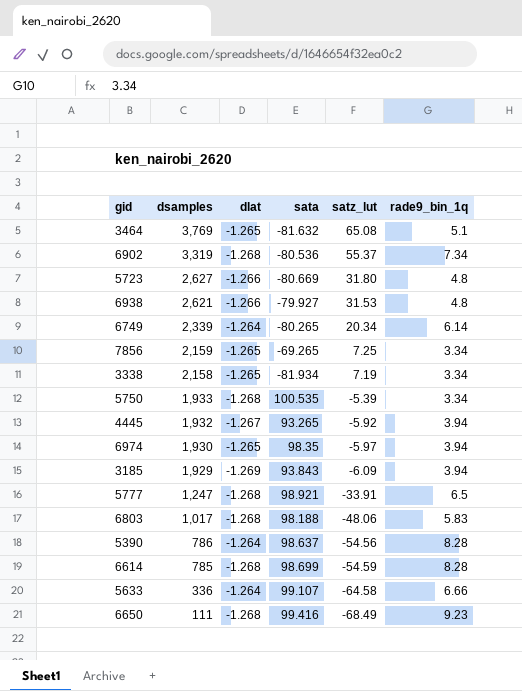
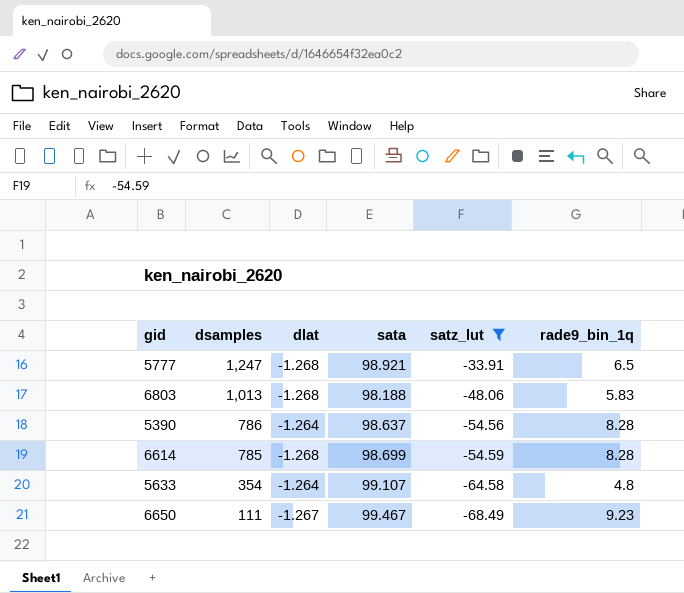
filter: none -> satz_lut <= -33.91
6803 | dsamples: 1,017 -> 1,013
5633 | dsamples: 336 -> 354
5633 | rade9_bin_1q: 6.66 -> 4.8
6650 | dlat: -1.268 -> -1.267
6650 | sata: 99.416 -> 99.467

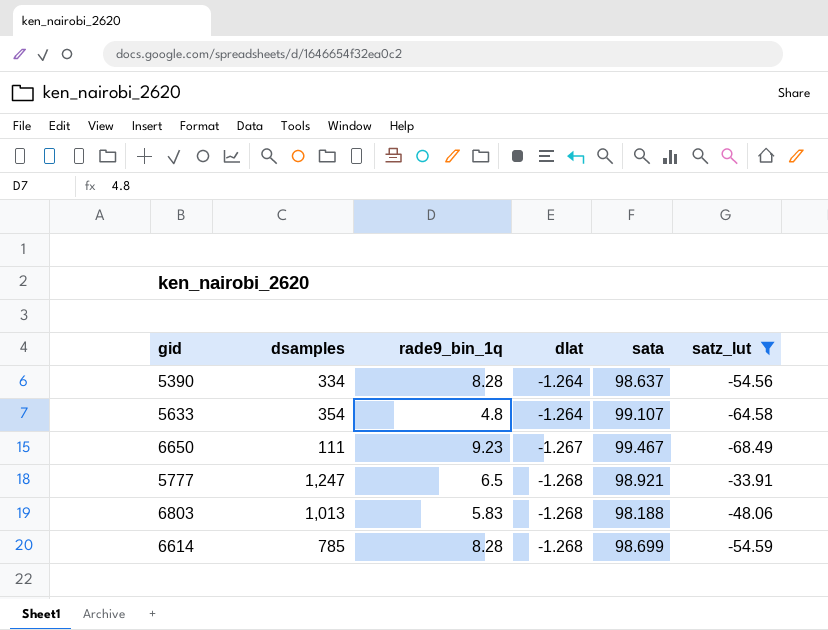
row order: dsamples descending -> dlat descending
column rade9_bin_1q | position: 6 -> 3
5390 | dsamples: 786 -> 334

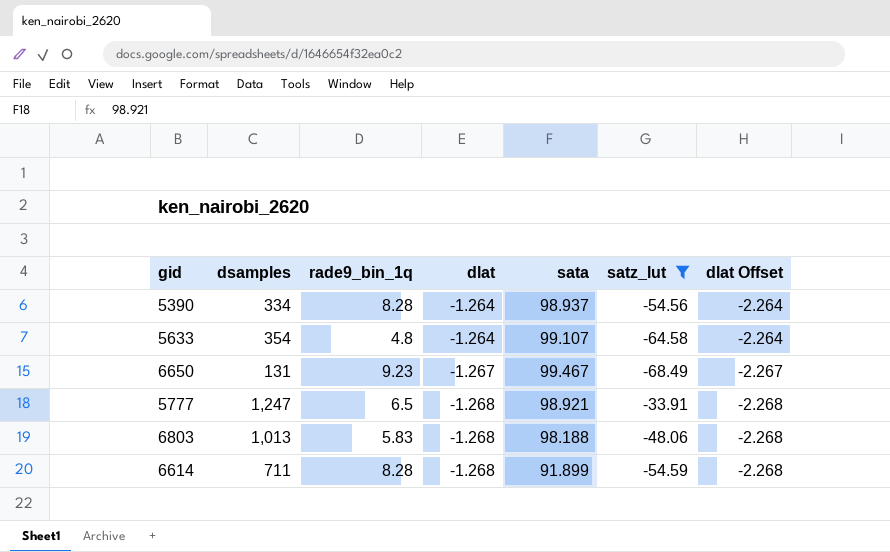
column dlat Offset | formula: none -> [dlat] - 1
5390 | sata: 98.637 -> 98.937
6650 | dsamples: 111 -> 131
6614 | dsamples: 785 -> 711
6614 | sata: 98.699 -> 91.899

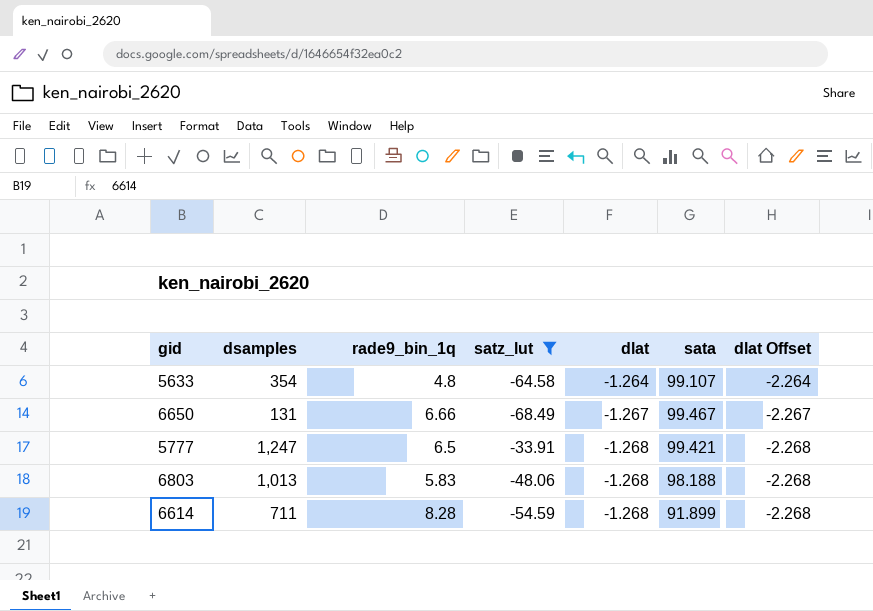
column satz_lut | position: 6 -> 4
row 5390: 334 | 8.28 | -1.264 | 98.937 | -54.56 | -2.264 -> none
6650 | rade9_bin_1q: 9.23 -> 6.66
5777 | sata: 98.921 -> 99.421

